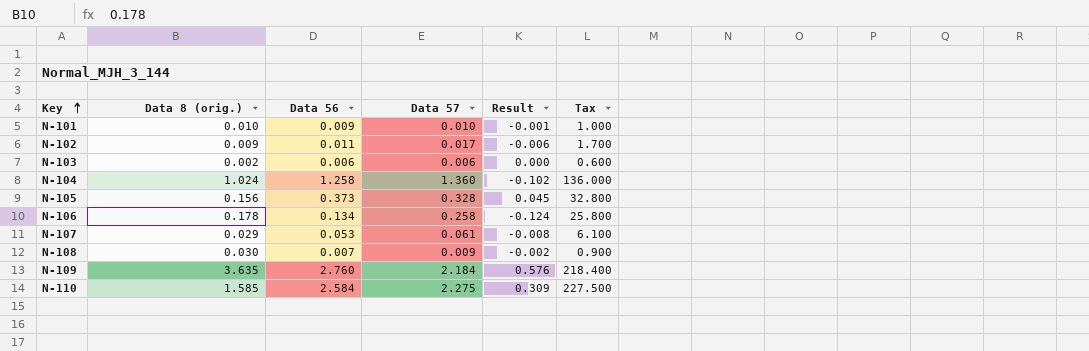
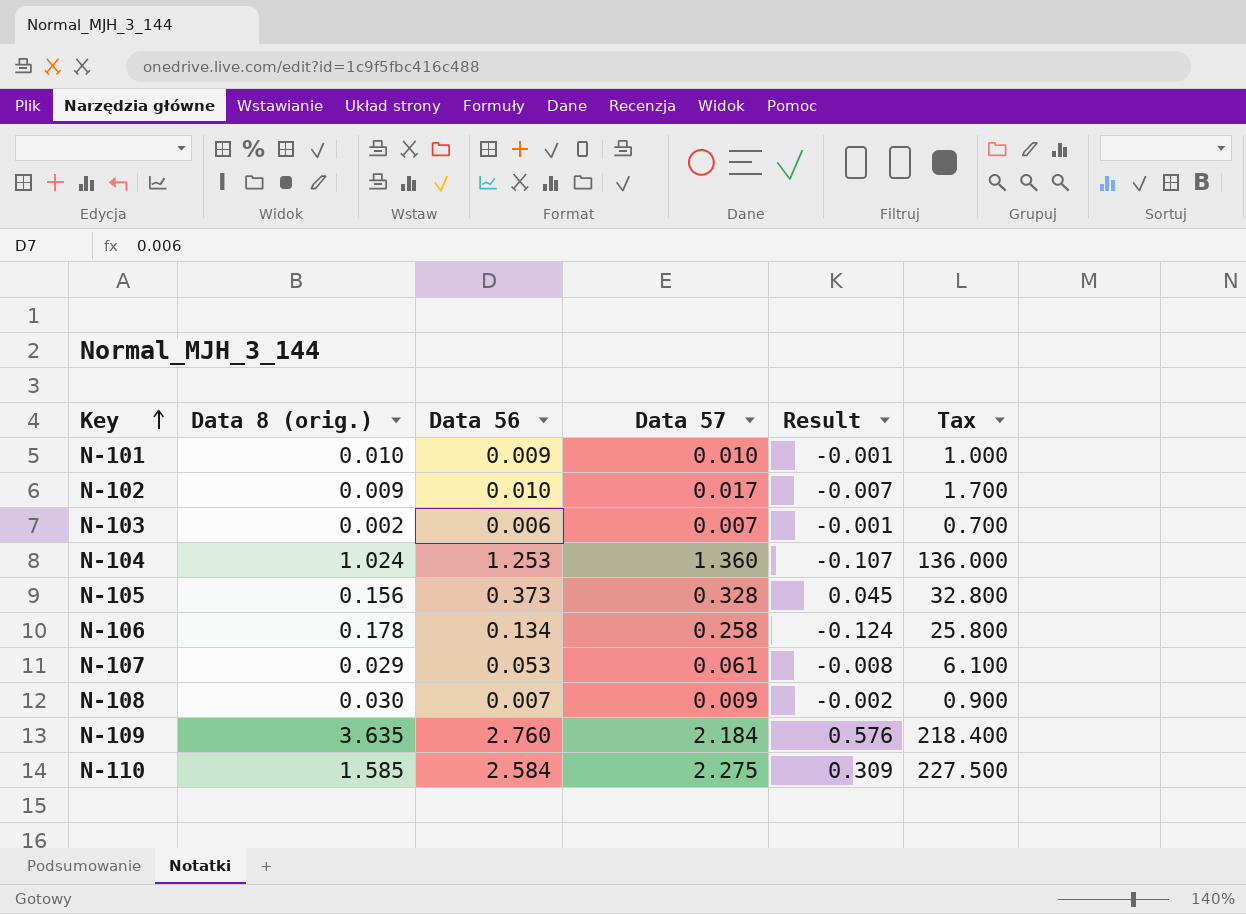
N-102 | Data 56: 0.011 -> 0.010
N-102 | Result: -0.006 -> -0.007
N-103 | Data 57: 0.006 -> 0.007
N-103 | Result: 0.000 -> -0.001
N-103 | Tax: 0.600 -> 0.700
N-104 | Data 56: 1.258 -> 1.253
N-104 | Result: -0.102 -> -0.107

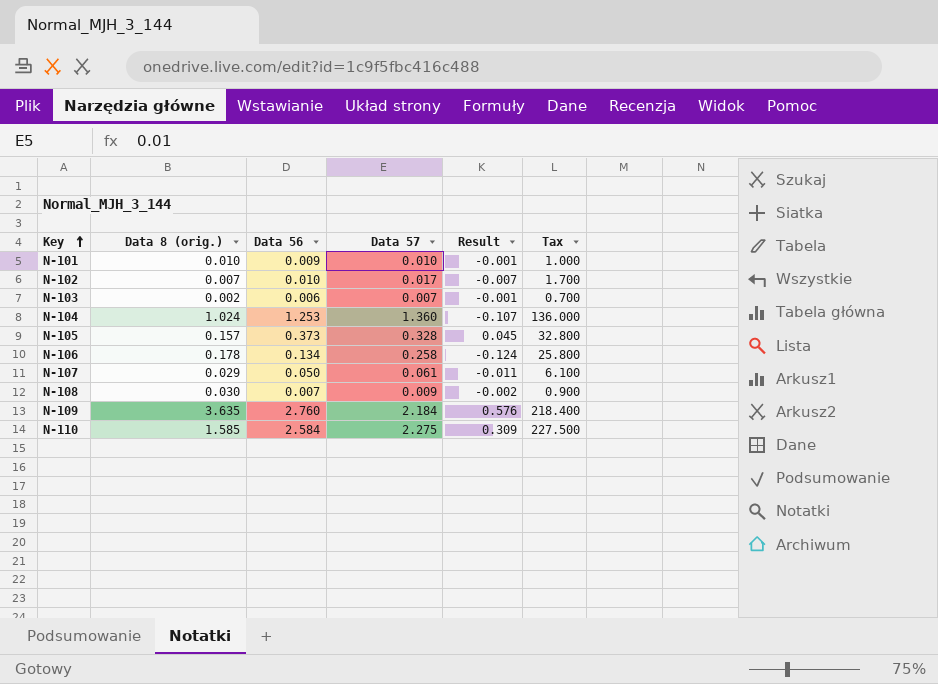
N-102 | Data 8 (orig.): 0.009 -> 0.007
N-105 | Data 8 (orig.): 0.156 -> 0.157
N-107 | Data 56: 0.053 -> 0.050
N-107 | Result: -0.008 -> -0.011

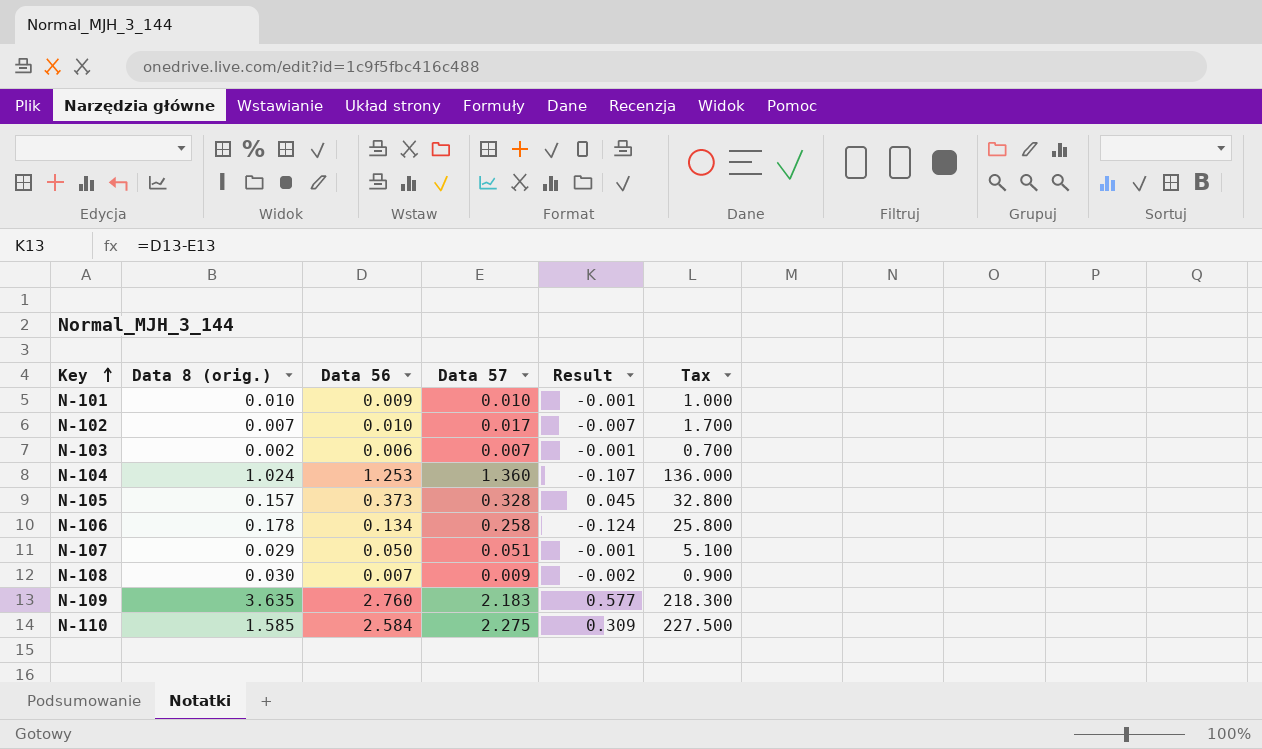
N-107 | Data 57: 0.061 -> 0.051
N-107 | Result: -0.011 -> -0.001
N-107 | Tax: 6.100 -> 5.100
N-109 | Data 57: 2.184 -> 2.183
N-109 | Result: 0.576 -> 0.577
N-109 | Tax: 218.400 -> 218.300

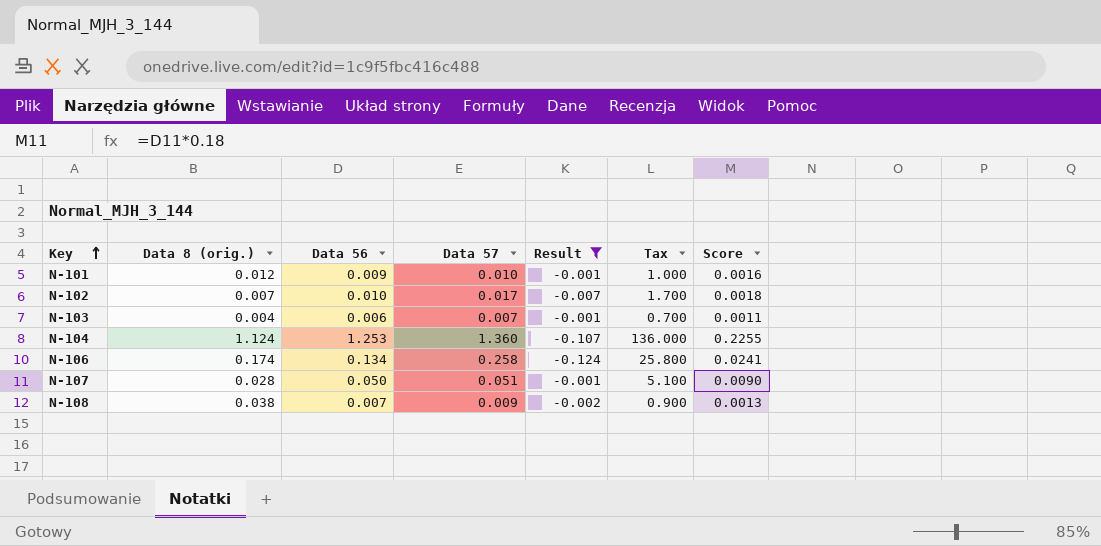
filter: none -> Result <= -0.001
column Score | formula: none -> [Data 56] * 0.18
N-101 | Data 8 (orig.): 0.010 -> 0.012
N-103 | Data 8 (orig.): 0.002 -> 0.004
N-104 | Data 8 (orig.): 1.024 -> 1.124
N-106 | Data 8 (orig.): 0.178 -> 0.174
N-107 | Data 8 (orig.): 0.029 -> 0.028
N-108 | Data 8 (orig.): 0.030 -> 0.038

